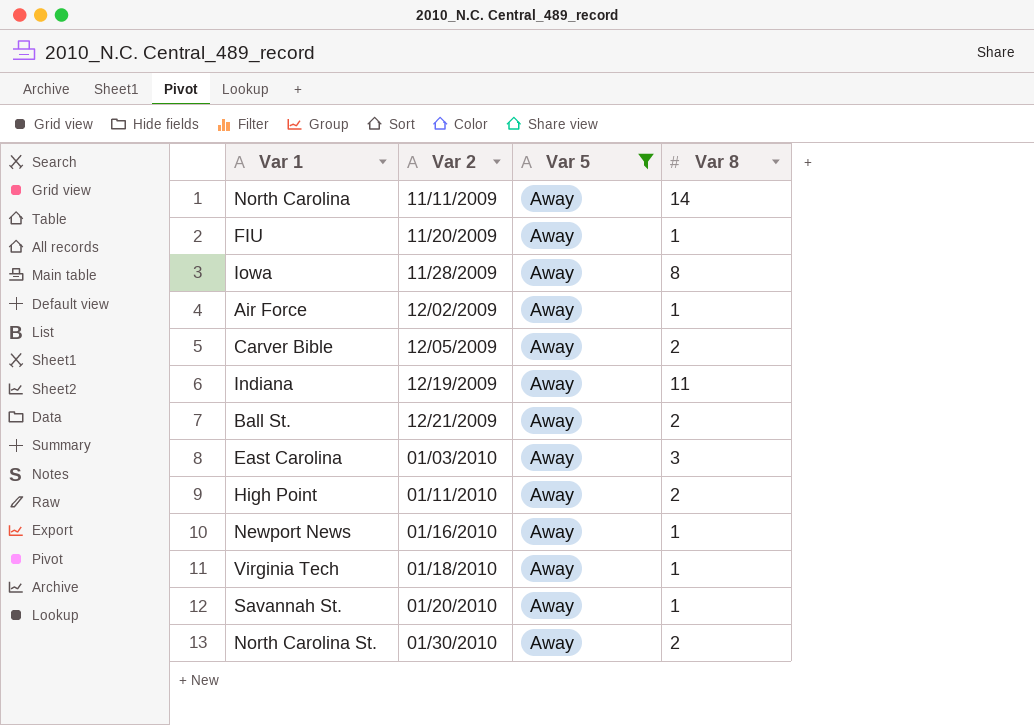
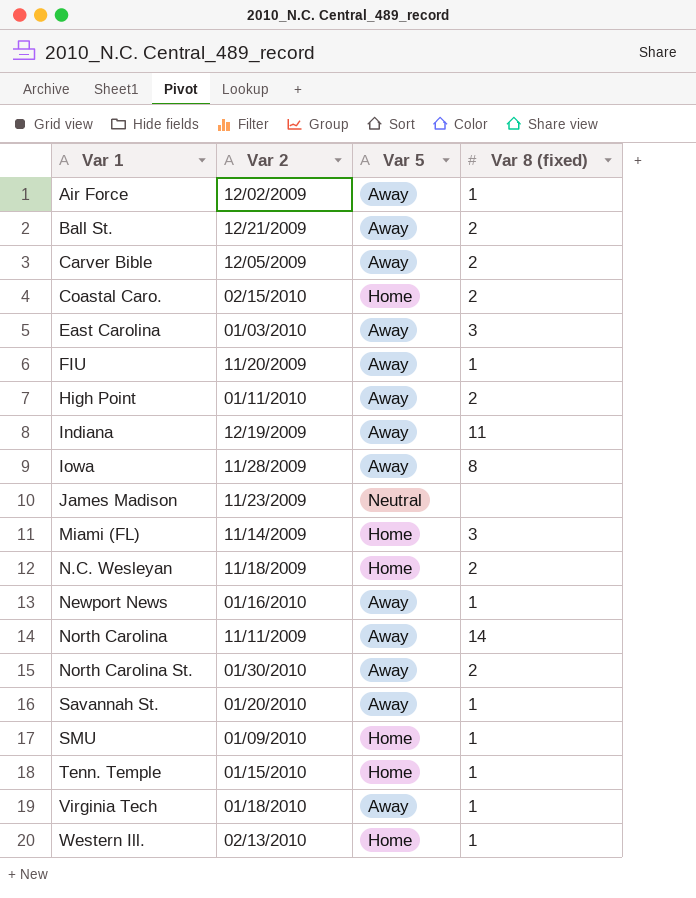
filter: Var 5 = Away -> none
row order: Var 2 ascending -> Var 1 ascending
column name: Var 8 -> Var 8 (fixed)

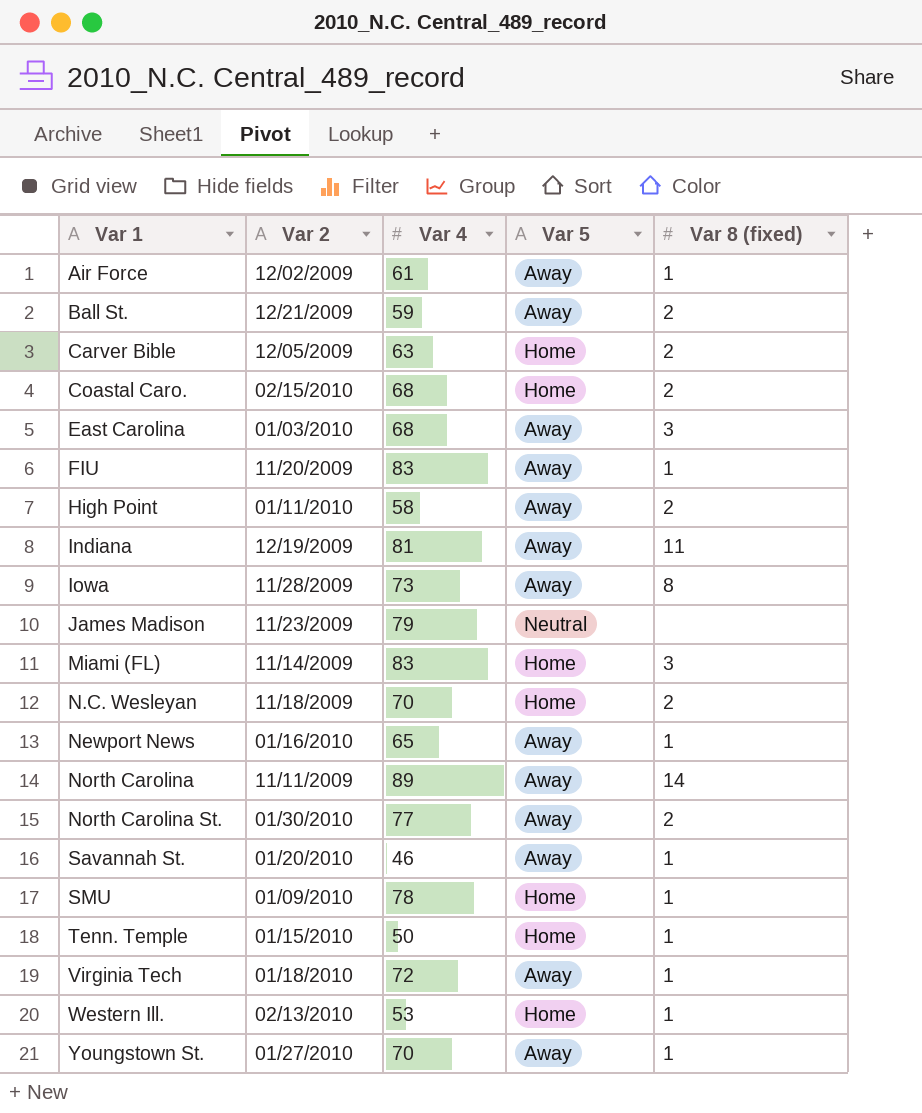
column Var 4 | position: none -> 3
Carver Bible | Var 5: Away -> Home
row Youngstown St.: none -> 01/27/2010 | 70 | Away | 1

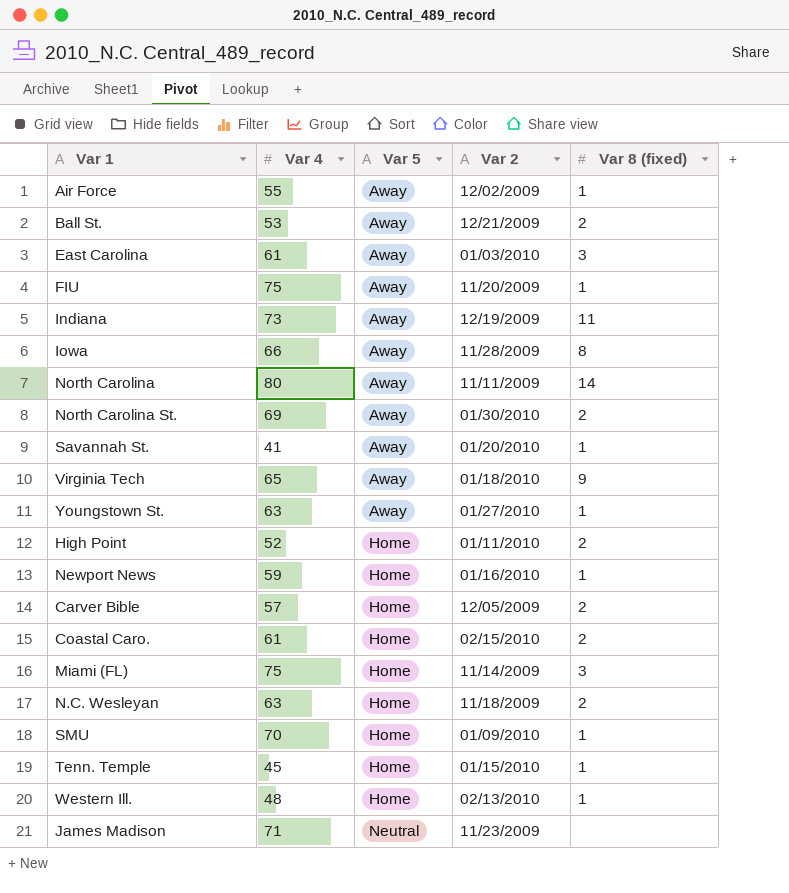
row order: Var 1 ascending -> Var 5 ascending
column Var 2 | position: 2 -> 4
Air Force | Var 4: 61 -> 55
Ball St. | Var 4: 59 -> 53
East Carolina | Var 4: 68 -> 61
FIU | Var 4: 83 -> 75
Indiana | Var 4: 81 -> 73
Iowa | Var 4: 73 -> 66
North Carolina | Var 4: 89 -> 80
North Carolina St. | Var 4: 77 -> 69
Savannah St. | Var 4: 46 -> 41
Virginia Tech | Var 4: 72 -> 65
Virginia Tech | Var 8 (fixed): 1 -> 9
Youngstown St. | Var 4: 70 -> 63
High Point | Var 4: 58 -> 52
High Point | Var 5: Away -> Home
Newport News | Var 4: 65 -> 59
Newport News | Var 5: Away -> Home
Carver Bible | Var 4: 63 -> 57
Coastal Caro. | Var 4: 68 -> 61
Miami (FL) | Var 4: 83 -> 75
N.C. Wesleyan | Var 4: 70 -> 63
SMU | Var 4: 78 -> 70
Tenn. Temple | Var 4: 50 -> 45
Western Ill. | Var 4: 53 -> 48
James Madison | Var 4: 79 -> 71

